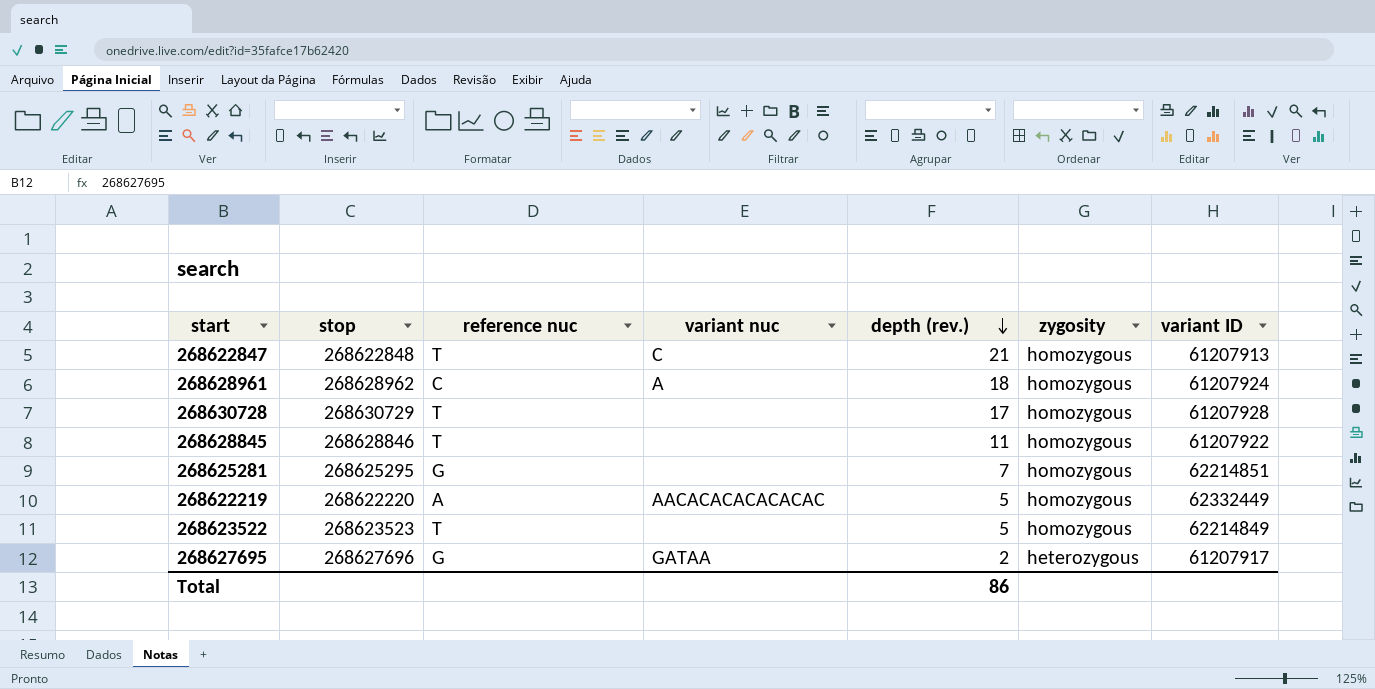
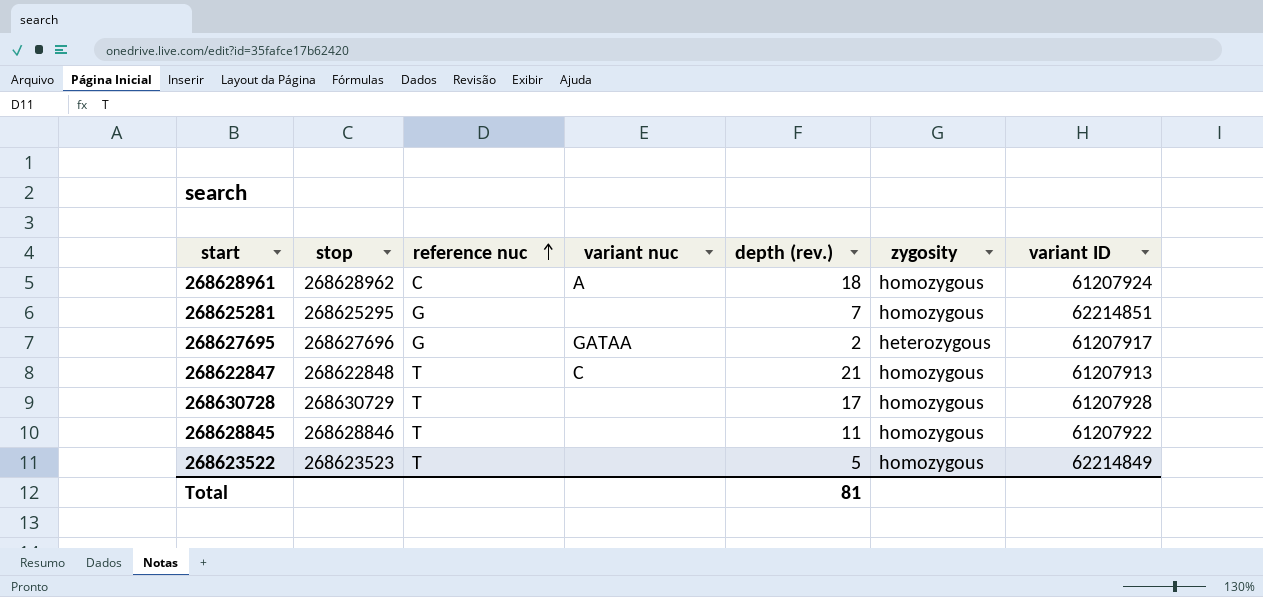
row order: depth (rev.) descending -> reference nuc ascending
row 268622219: 268622220 | A | AACACACACACACAC | 5 | homozygous | 62332449 -> none
Total | depth (rev.): 86 -> 81

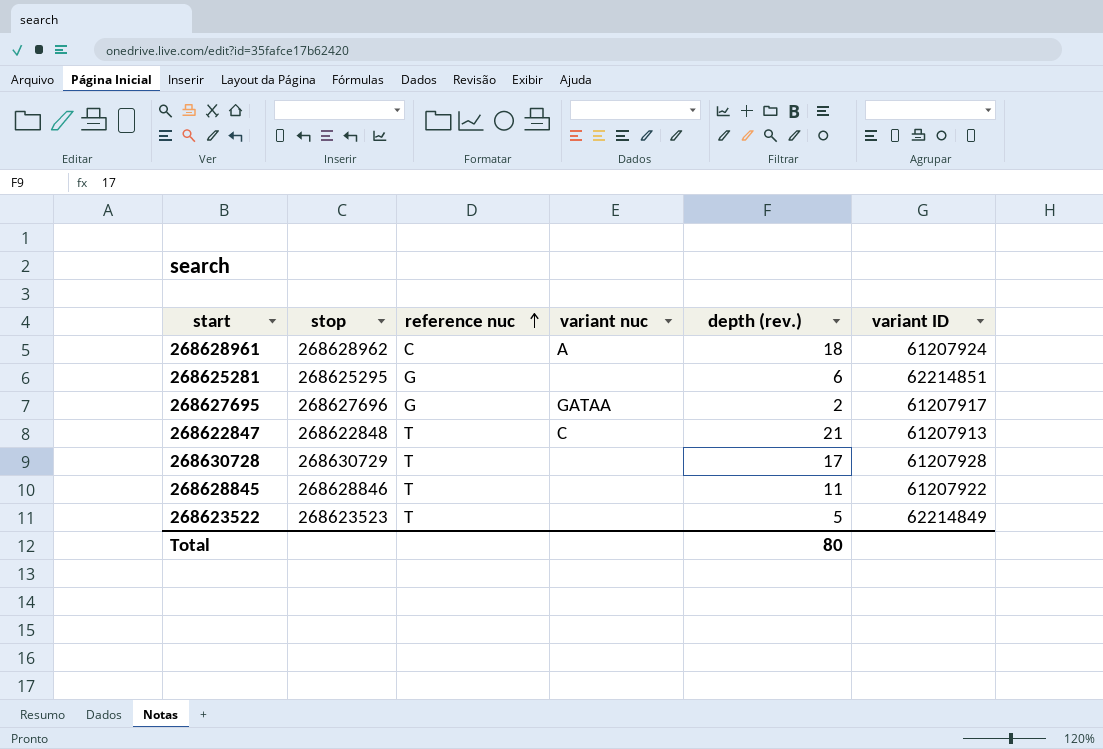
column zygosity | position: 6 -> none
268625281 | depth (rev.): 7 -> 6
Total | depth (rev.): 81 -> 80

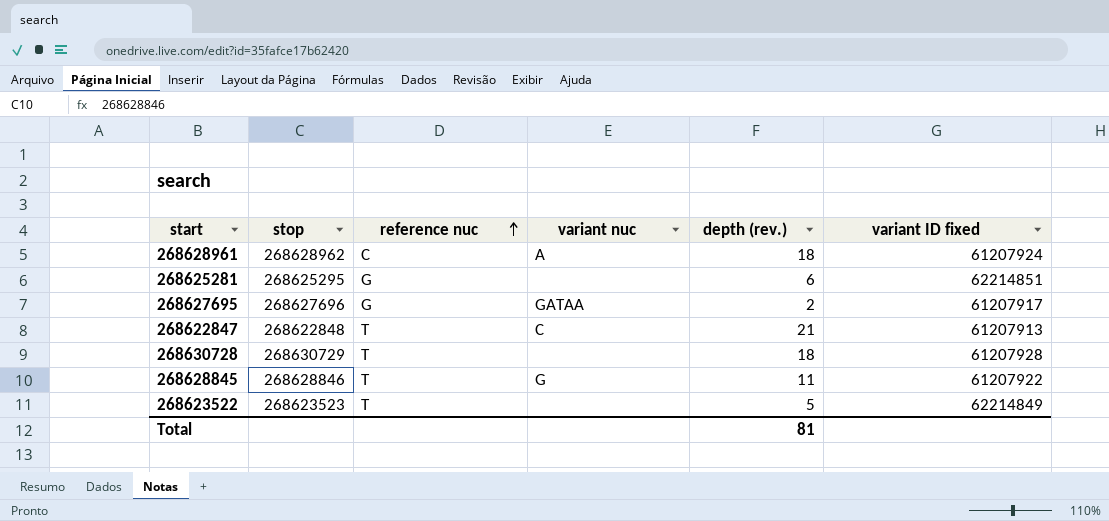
column name: variant ID -> variant ID fixed
268630728 | depth (rev.): 17 -> 18
268628845 | variant nuc: none -> G
Total | depth (rev.): 80 -> 81

